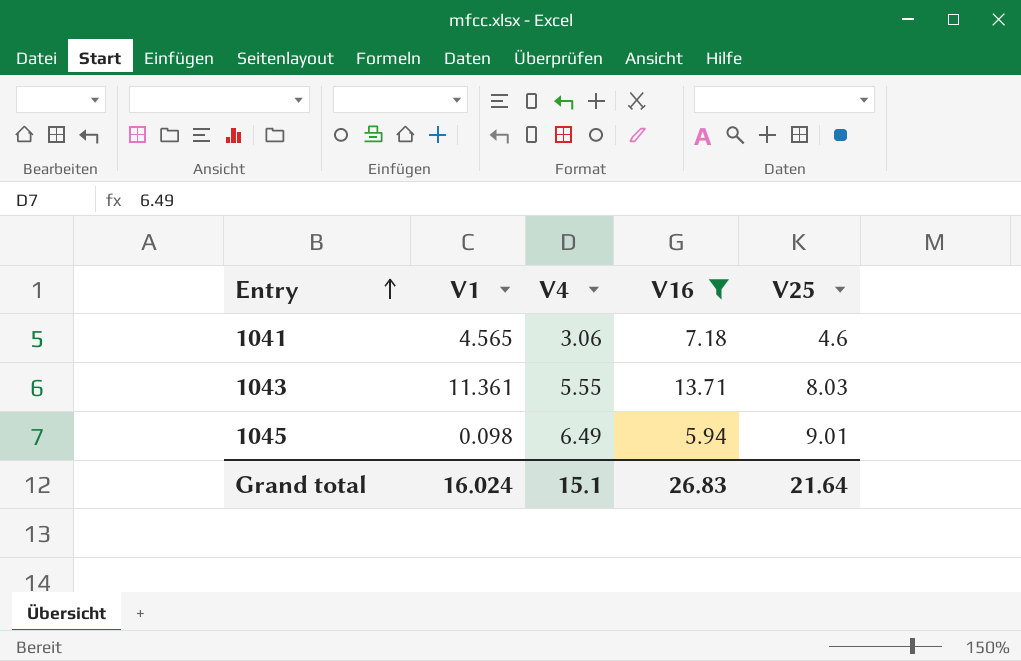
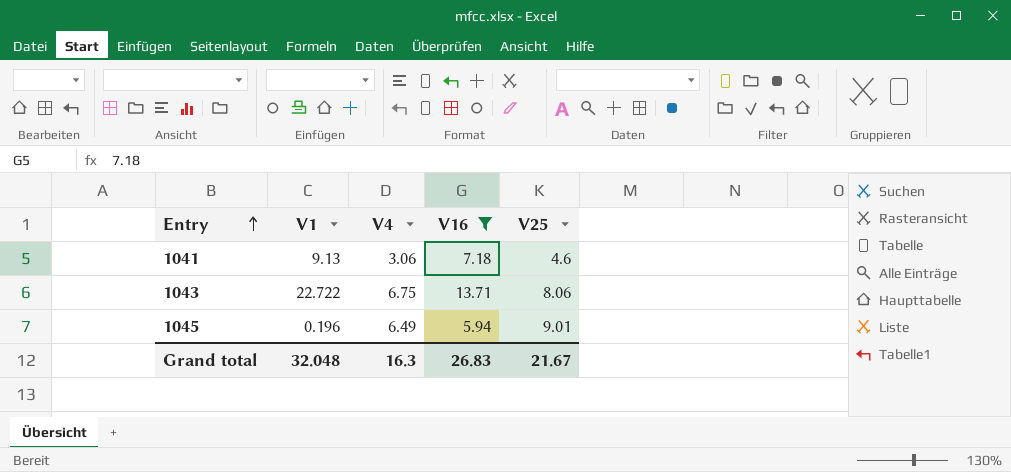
1041 | V1: 4.565 -> 9.13
1043 | V1: 11.361 -> 22.722
1043 | V4: 5.55 -> 6.75
1043 | V25: 8.03 -> 8.06
1045 | V1: 0.098 -> 0.196
Grand total | V1: 16.024 -> 32.048
Grand total | V4: 15.1 -> 16.3
Grand total | V25: 21.64 -> 21.67

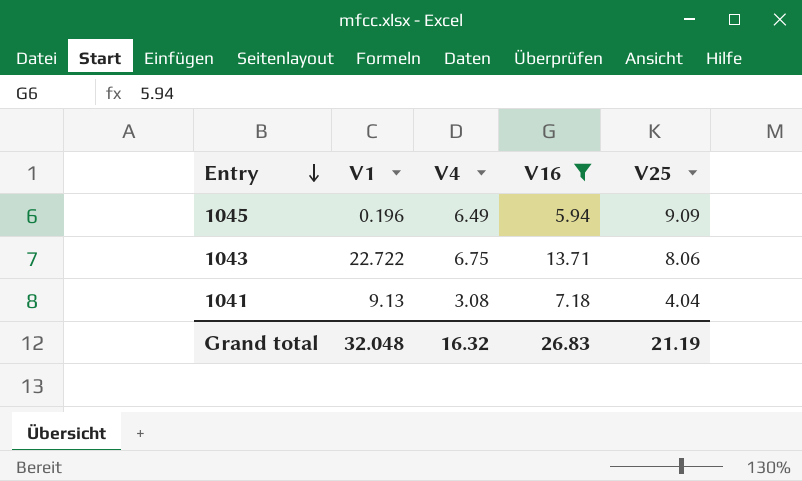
row order: Entry ascending -> Entry descending
1045 | V25: 9.01 -> 9.09
1041 | V4: 3.06 -> 3.08
1041 | V25: 4.6 -> 4.04
Grand total | V4: 16.3 -> 16.32
Grand total | V25: 21.67 -> 21.19

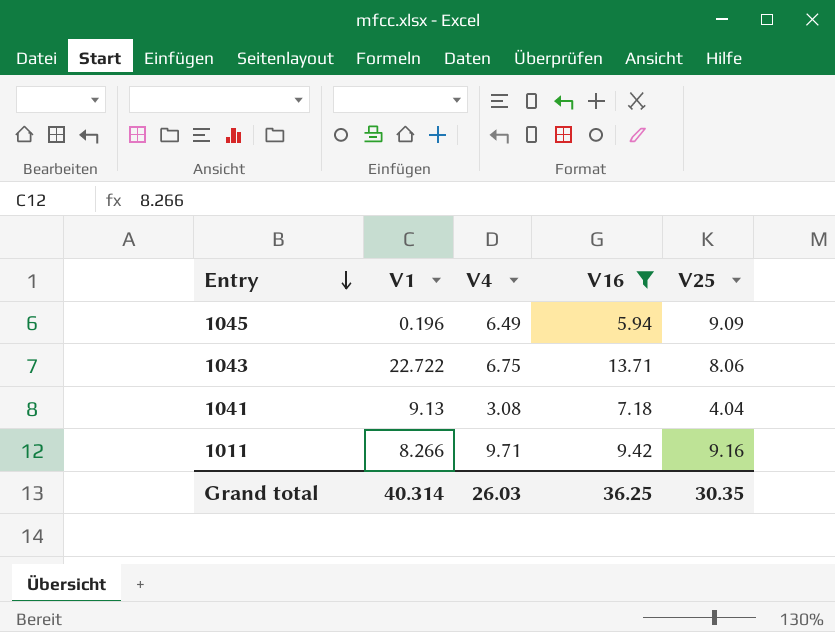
row 1011: none -> 8.266 | 9.71 | 9.42 | 9.16
Grand total | V1: 32.048 -> 40.314
Grand total | V4: 16.32 -> 26.03
Grand total | V16: 26.83 -> 36.25
Grand total | V25: 21.19 -> 30.35

